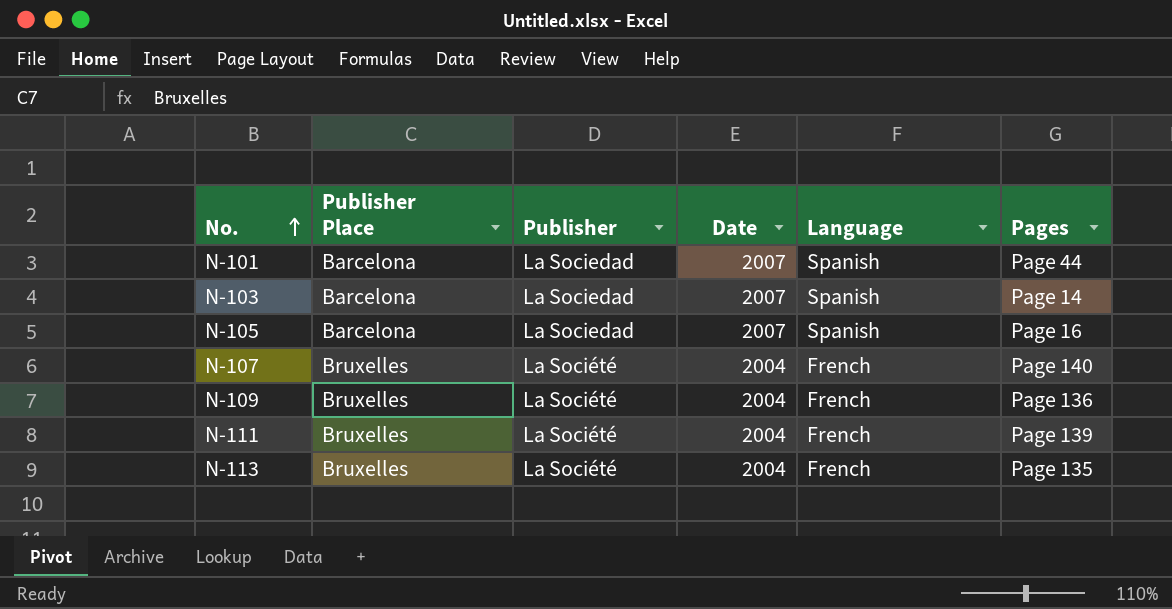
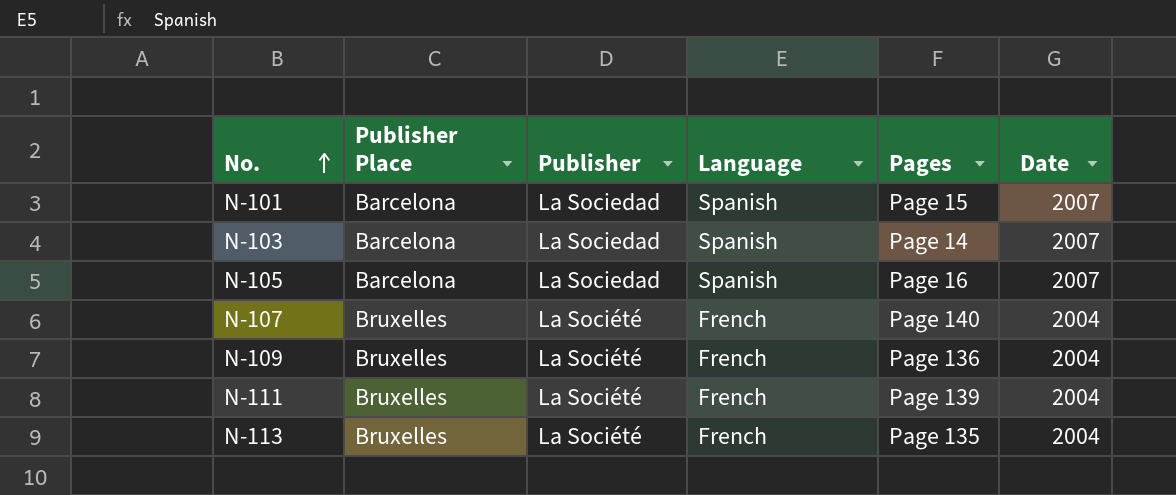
column Date | position: 4 -> 6
N-101 | Pages: Page 44 -> Page 15

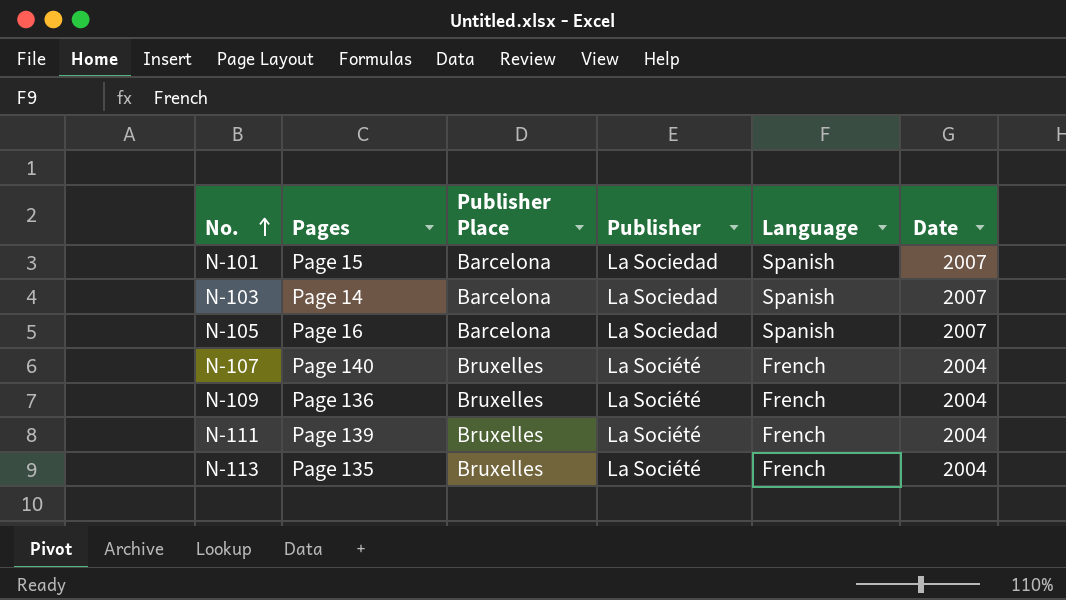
column Pages | position: 5 -> 2

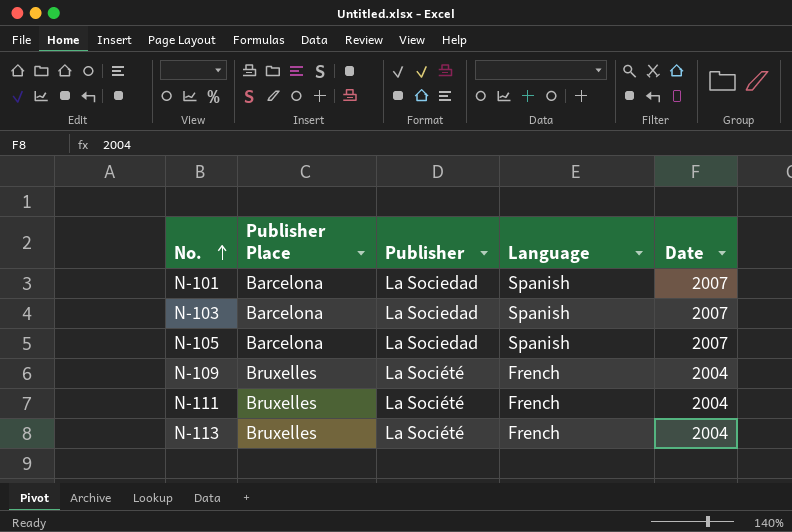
column Pages | position: 2 -> none
row N-107: Page 140 | Bruxelles | La Société | French | 2004 -> none

